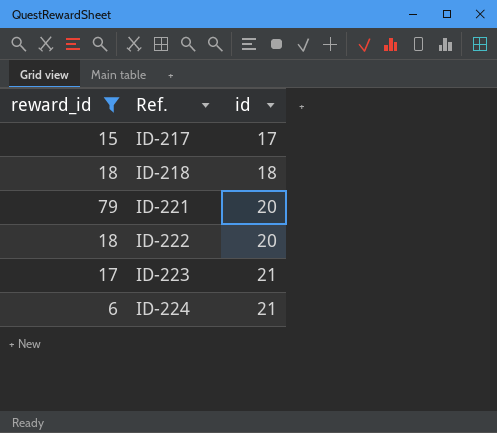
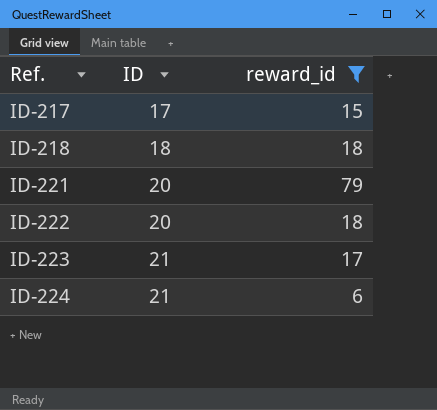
column name: id -> ID
column reward_id | position: 1 -> 3

